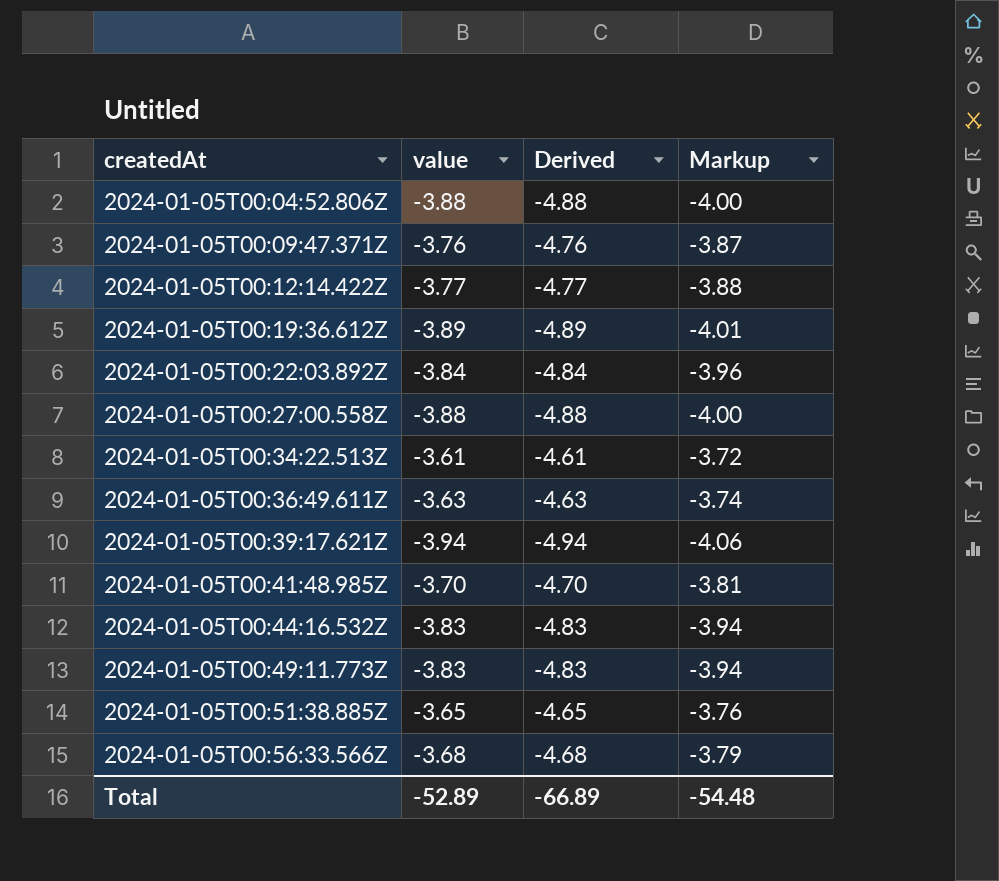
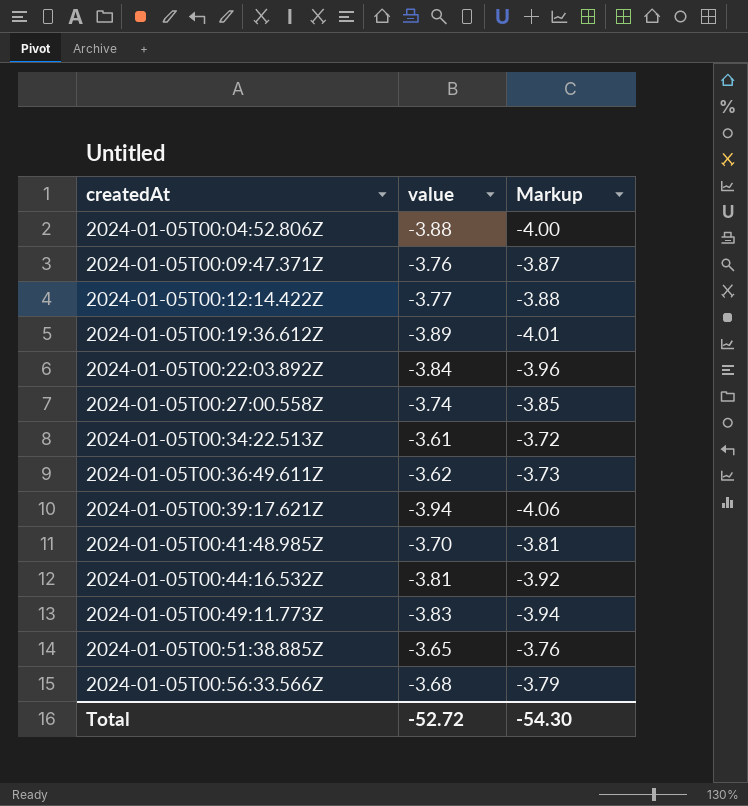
column Derived | formula: [value] - 1 -> none
2024-01-05T00:27:00.558Z | value: -3.88 -> -3.74
2024-01-05T00:27:00.558Z | Markup: -4.00 -> -3.85
2024-01-05T00:36:49.611Z | value: -3.63 -> -3.62
2024-01-05T00:36:49.611Z | Markup: -3.74 -> -3.73
2024-01-05T00:44:16.532Z | value: -3.83 -> -3.81
2024-01-05T00:44:16.532Z | Markup: -3.94 -> -3.92
Total | value: -52.89 -> -52.72
Total | Markup: -54.48 -> -54.30

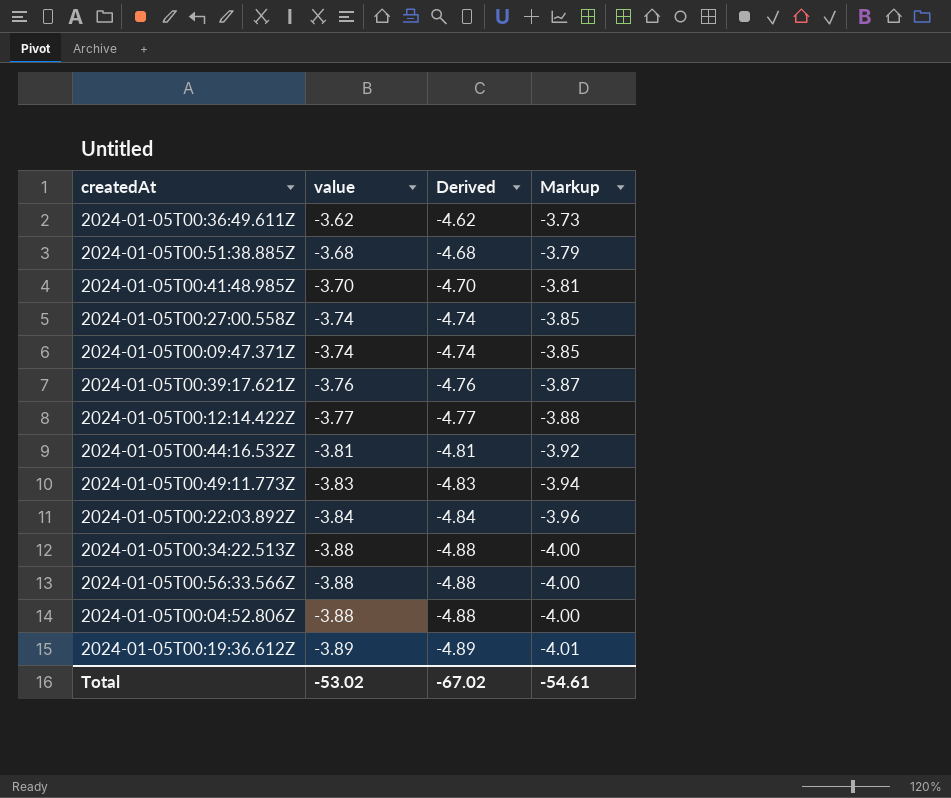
row order: createdAt ascending -> value descending
column Derived | formula: none -> [value] - 1
2024-01-05T00:51:38.885Z | value: -3.65 -> -3.68
2024-01-05T00:51:38.885Z | Markup: -3.76 -> -3.79
2024-01-05T00:09:47.371Z | value: -3.76 -> -3.74
2024-01-05T00:09:47.371Z | Markup: -3.87 -> -3.85
2024-01-05T00:39:17.621Z | value: -3.94 -> -3.76
2024-01-05T00:39:17.621Z | Markup: -4.06 -> -3.87
2024-01-05T00:34:22.513Z | value: -3.61 -> -3.88
2024-01-05T00:34:22.513Z | Markup: -3.72 -> -4.00
2024-01-05T00:56:33.566Z | value: -3.68 -> -3.88
2024-01-05T00:56:33.566Z | Markup: -3.79 -> -4.00
Total | value: -52.72 -> -53.02
Total | Markup: -54.30 -> -54.61

